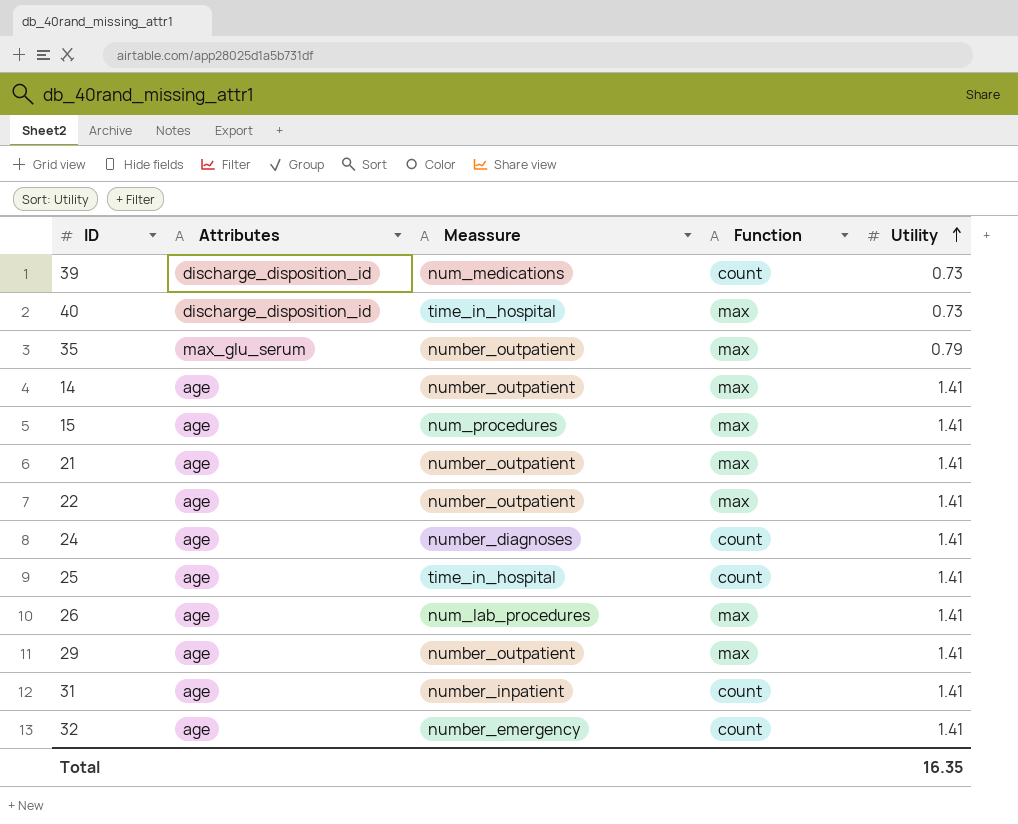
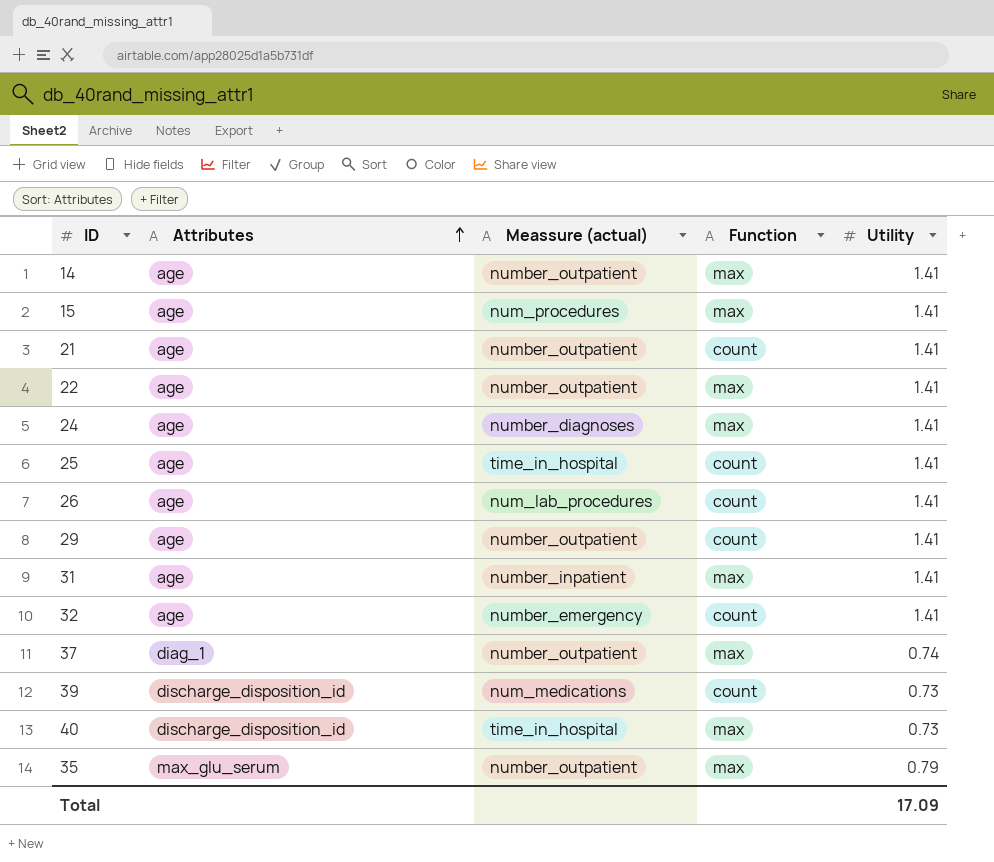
row order: Utility ascending -> Attributes ascending
column name: Meassure -> Meassure (actual)
21 | Function: max -> count
24 | Function: count -> max
26 | Function: max -> count
29 | Function: max -> count
31 | Function: count -> max
row 37: none -> diag_1 | number_outpatient | max | 0.74
Total | Utility: 16.35 -> 17.09

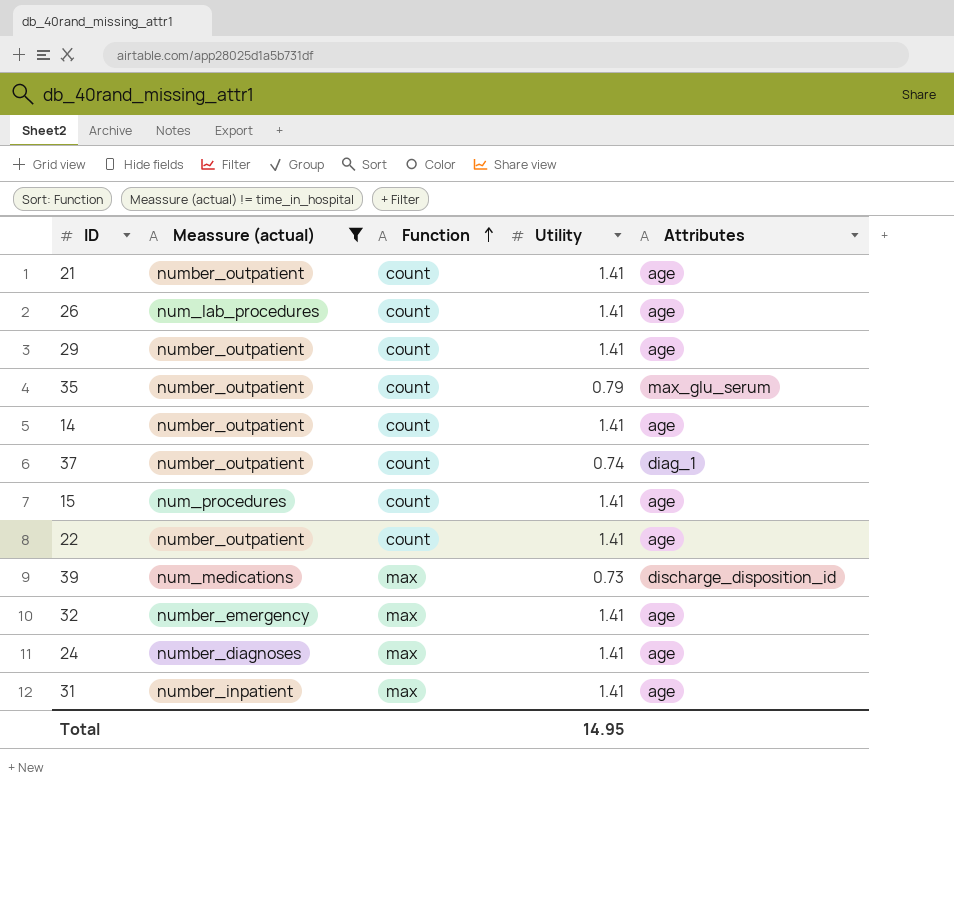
filter: none -> Meassure (actual) != time_in_hospital
row order: Attributes ascending -> Function ascending
column Attributes | position: 2 -> 5
35 | Function: max -> count
14 | Function: max -> count
37 | Function: max -> count
15 | Function: max -> count
22 | Function: max -> count
39 | Function: count -> max
32 | Function: count -> max
Total | Utility: 17.09 -> 14.95

